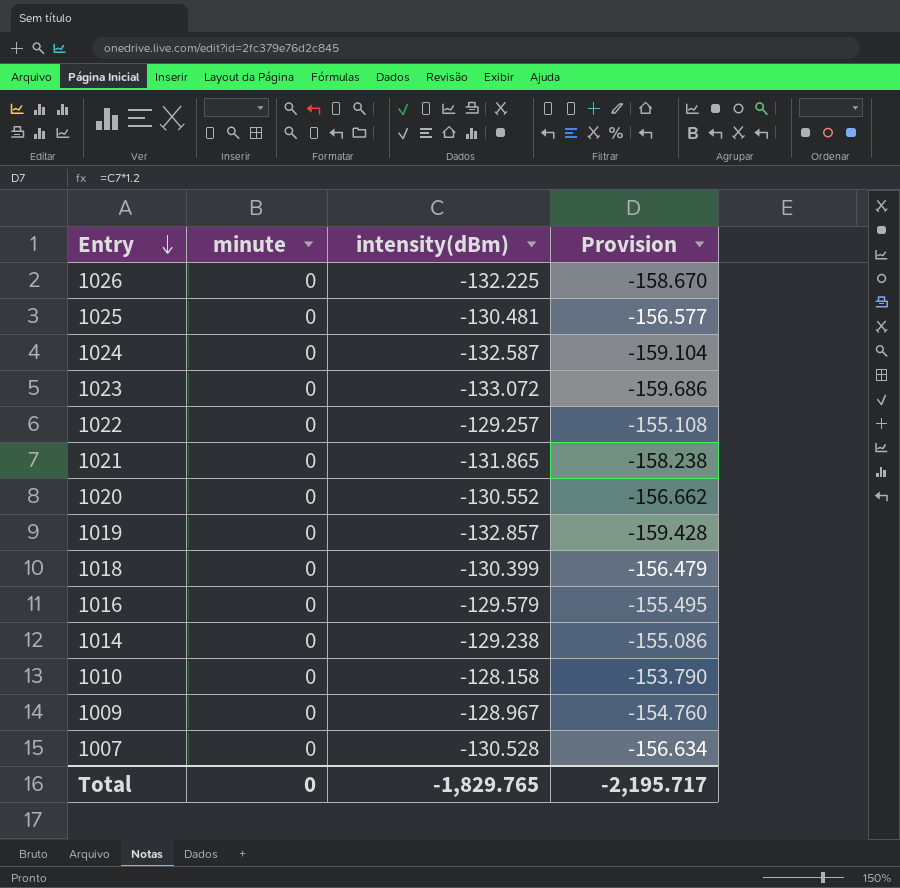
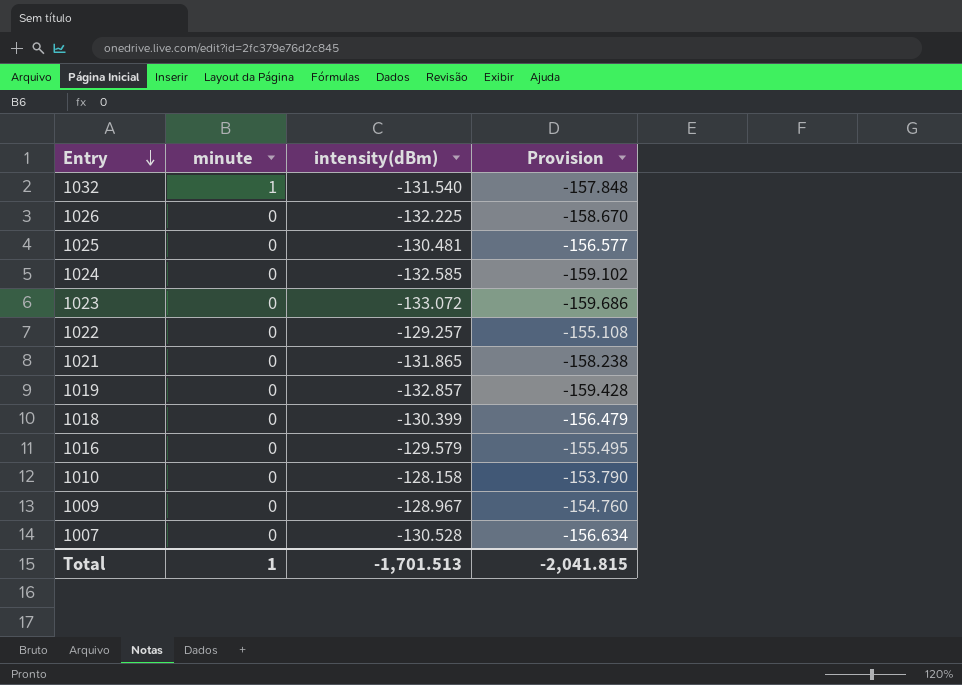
row 1020: 0 | -130.552 | -156.662 -> none
row 1014: 0 | -129.238 | -155.086 -> none
row 1032: none -> 1 | -131.540 | -157.848
1024 | intensity(dBm): -132.587 -> -132.585
1024 | Provision: -159.104 -> -159.102
Total | minute: 0 -> 1
Total | intensity(dBm): -1,829.765 -> -1,701.513
Total | Provision: -2,195.717 -> -2,041.815

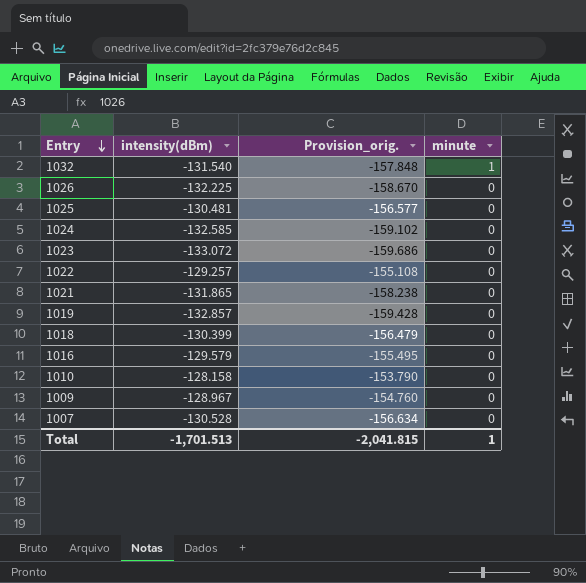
column name: Provision -> Provision_orig.
column minute | position: 2 -> 4

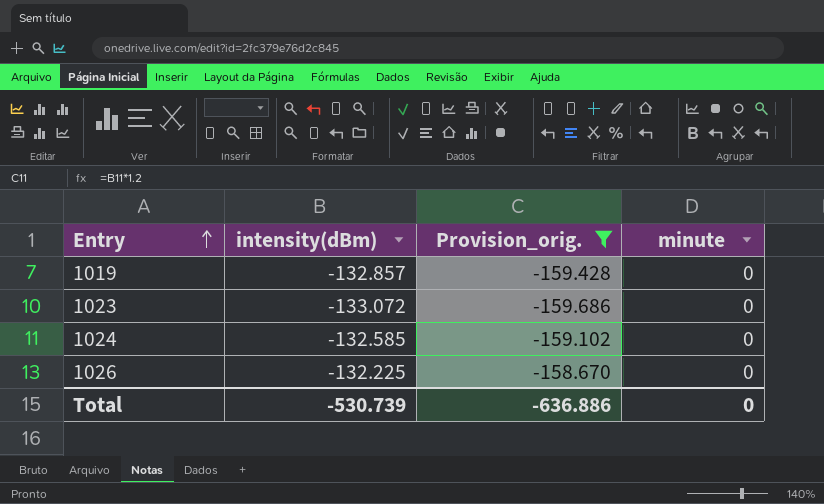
filter: none -> Provision_orig. <= -158.670
row order: Entry descending -> Entry ascending
Total | intensity(dBm): -1,701.513 -> -530.739
Total | Provision_orig.: -2,041.815 -> -636.886
Total | minute: 1 -> 0

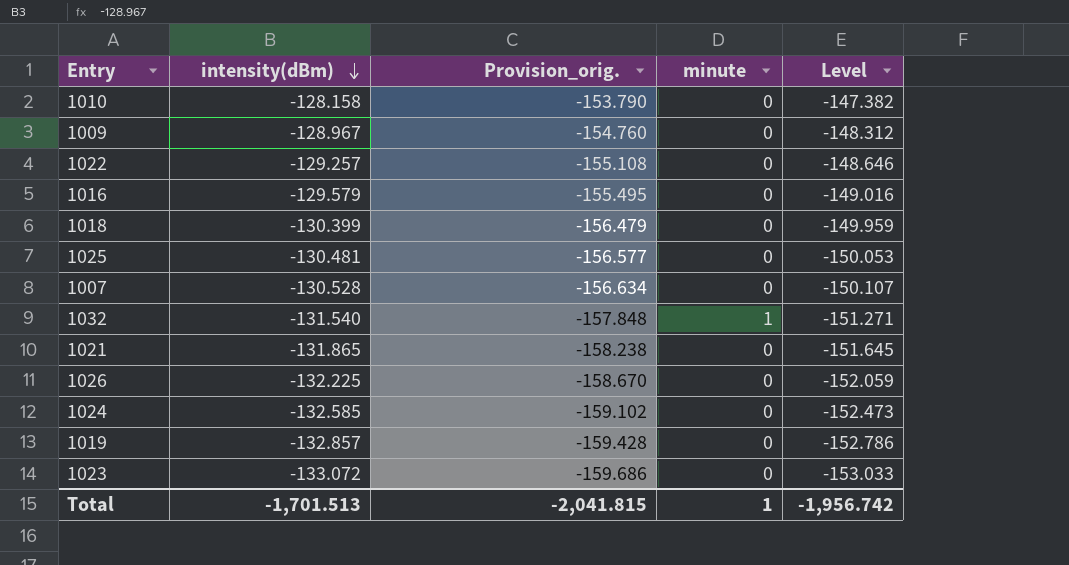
filter: Provision_orig. <= -158.670 -> none
row order: Entry ascending -> intensity(dBm) descending
column Level | formula: none -> [intensity(dBm)] * 1.15
Total | intensity(dBm): -530.739 -> -1,701.513
Total | Provision_orig.: -636.886 -> -2,041.815
Total | minute: 0 -> 1

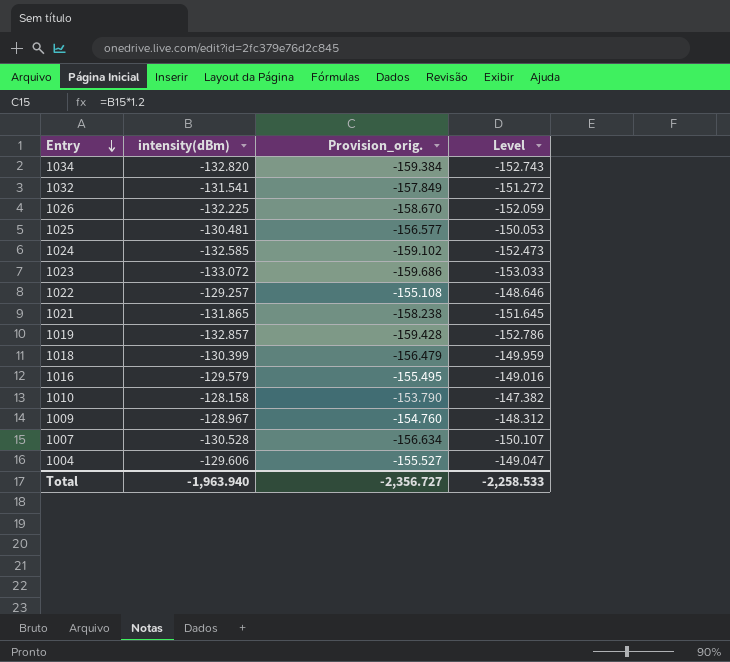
row order: intensity(dBm) descending -> Entry descending
column minute | position: 4 -> none
row 1034: none -> -132.820 | -159.384 | -152.743
1032 | intensity(dBm): -131.540 -> -131.541
1032 | Provision_orig.: -157.848 -> -157.849
1032 | Level: -151.271 -> -151.272
row 1004: none -> -129.606 | -155.527 | -149.047
Total | intensity(dBm): -1,701.513 -> -1,963.940
Total | Provision_orig.: -2,041.815 -> -2,356.727
Total | Level: -1,956.742 -> -2,258.533

